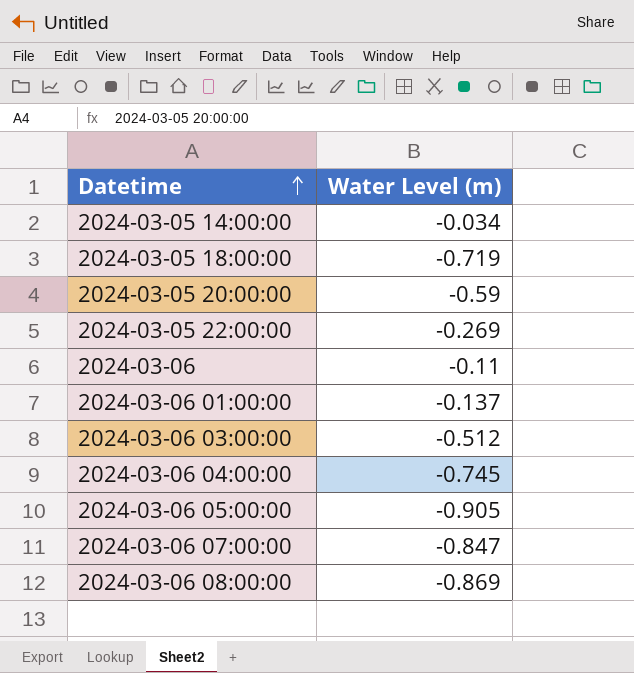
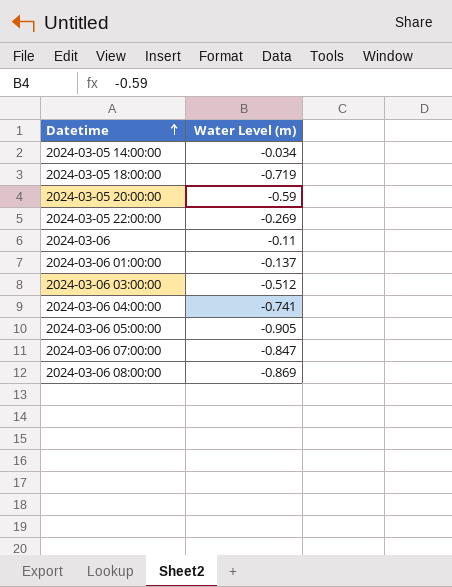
2024-03-06 04:00:00 | Water Level (m): -0.745 -> -0.741

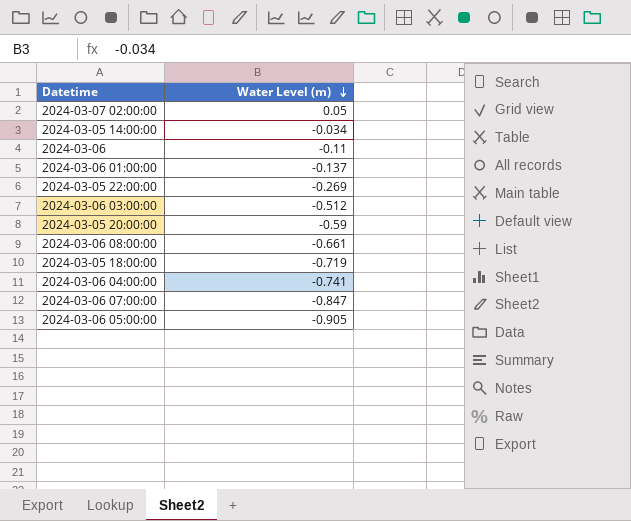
row order: Datetime ascending -> Water Level (m) descending
row 2024-03-07 02:00:00: none -> 0.05
2024-03-06 08:00:00 | Water Level (m): -0.869 -> -0.661

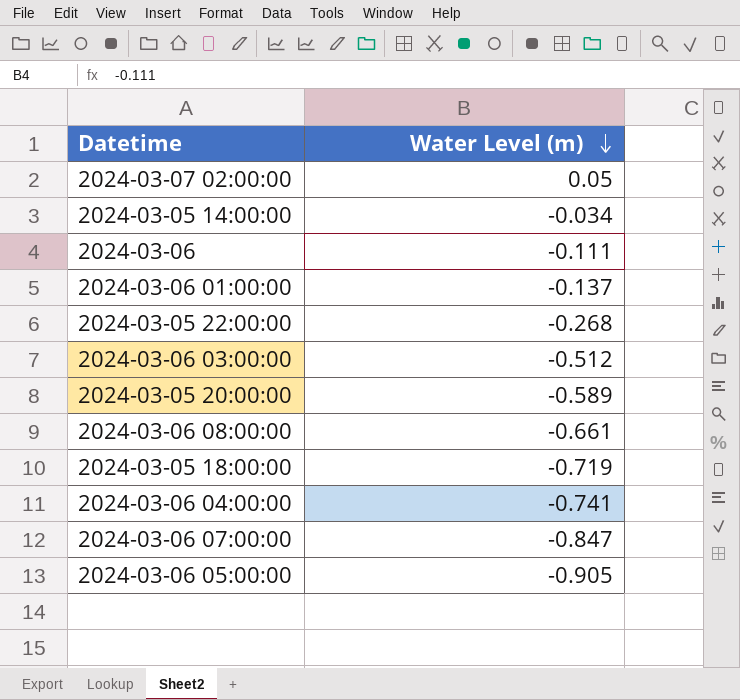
2024-03-06 | Water Level (m): -0.11 -> -0.111
2024-03-05 22:00:00 | Water Level (m): -0.269 -> -0.268
2024-03-05 20:00:00 | Water Level (m): -0.59 -> -0.589

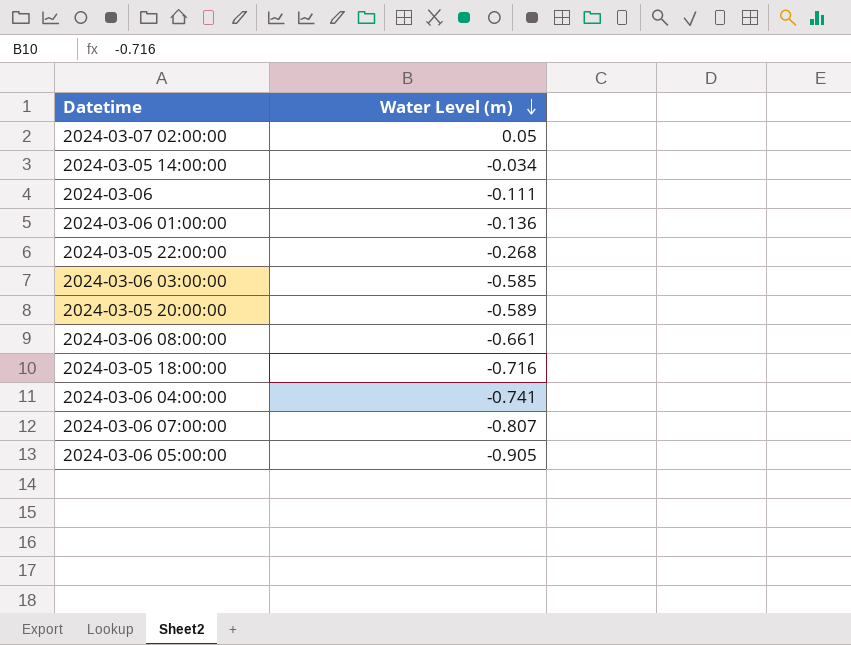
2024-03-06 01:00:00 | Water Level (m): -0.137 -> -0.136
2024-03-06 03:00:00 | Water Level (m): -0.512 -> -0.585
2024-03-05 18:00:00 | Water Level (m): -0.719 -> -0.716
2024-03-06 07:00:00 | Water Level (m): -0.847 -> -0.807

